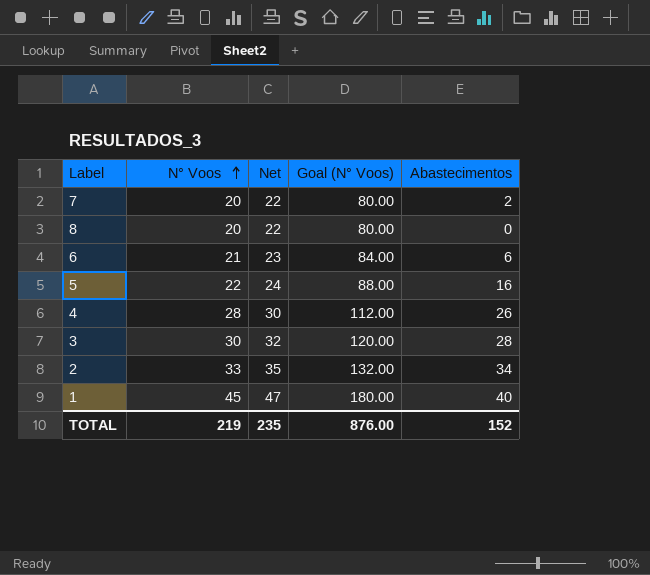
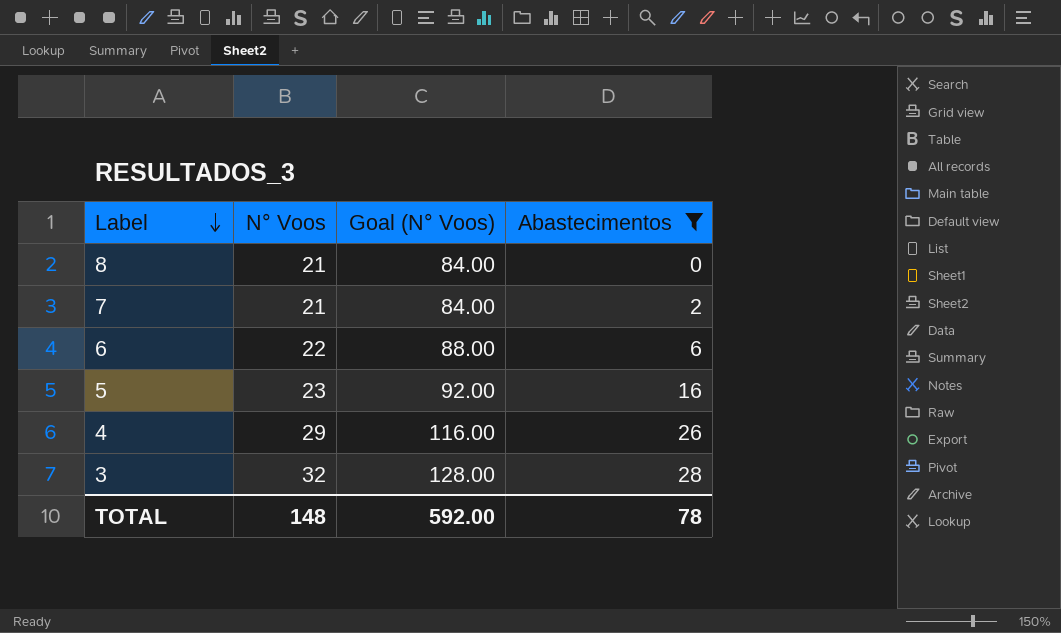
filter: none -> Abastecimentos <= 28
row order: N° Voos ascending -> Label descending
column Net | formula: [N° Voos] + 2 -> none
8 | N° Voos: 20 -> 21
8 | Goal (N° Voos): 80.00 -> 84.00
7 | N° Voos: 20 -> 21
7 | Goal (N° Voos): 80.00 -> 84.00
6 | N° Voos: 21 -> 22
6 | Goal (N° Voos): 84.00 -> 88.00
5 | N° Voos: 22 -> 23
5 | Goal (N° Voos): 88.00 -> 92.00
4 | N° Voos: 28 -> 29
4 | Goal (N° Voos): 112.00 -> 116.00
3 | N° Voos: 30 -> 32
3 | Goal (N° Voos): 120.00 -> 128.00
TOTAL | N° Voos: 219 -> 148
TOTAL | Goal (N° Voos): 876.00 -> 592.00
TOTAL | Abastecimentos: 152 -> 78

